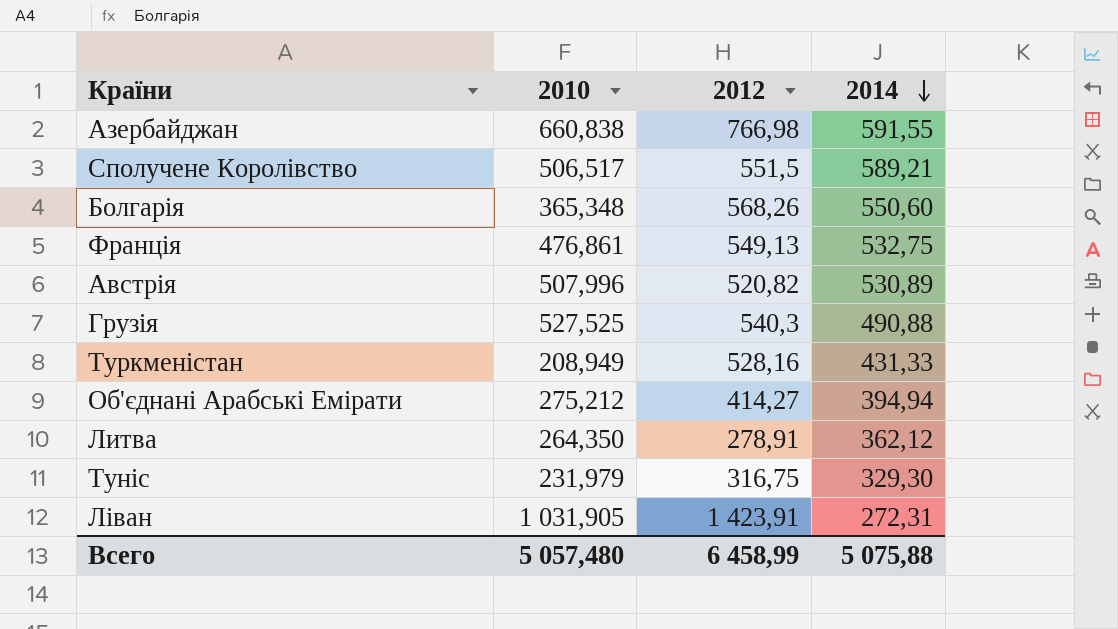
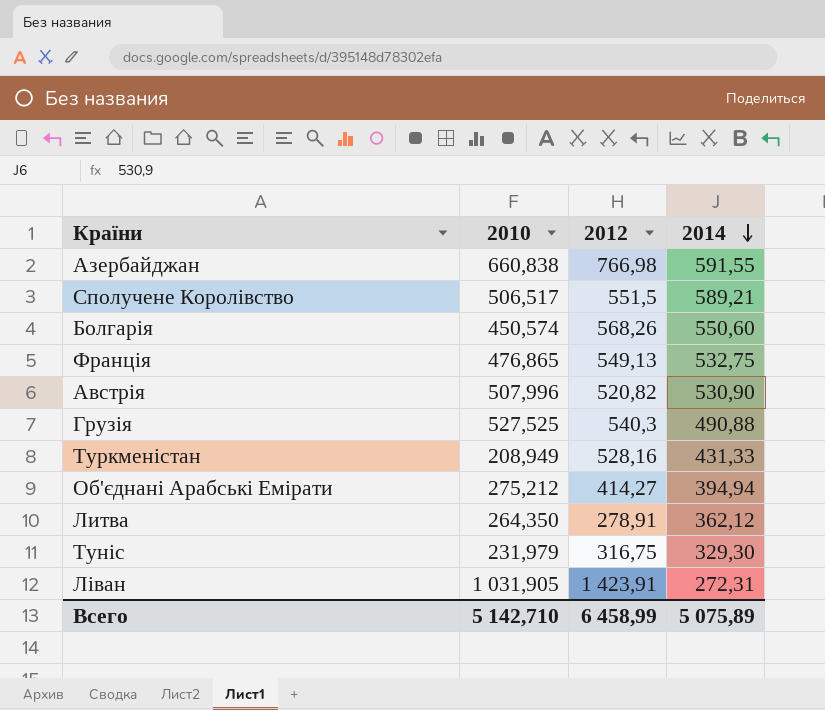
Болгарія | 2010: 365,348 -> 450,574
Франція | 2010: 476,861 -> 476,865
Австрія | 2014: 530,89 -> 530,90
Всего | 2010: 5 057,480 -> 5 142,710
Всего | 2014: 5 075,88 -> 5 075,89

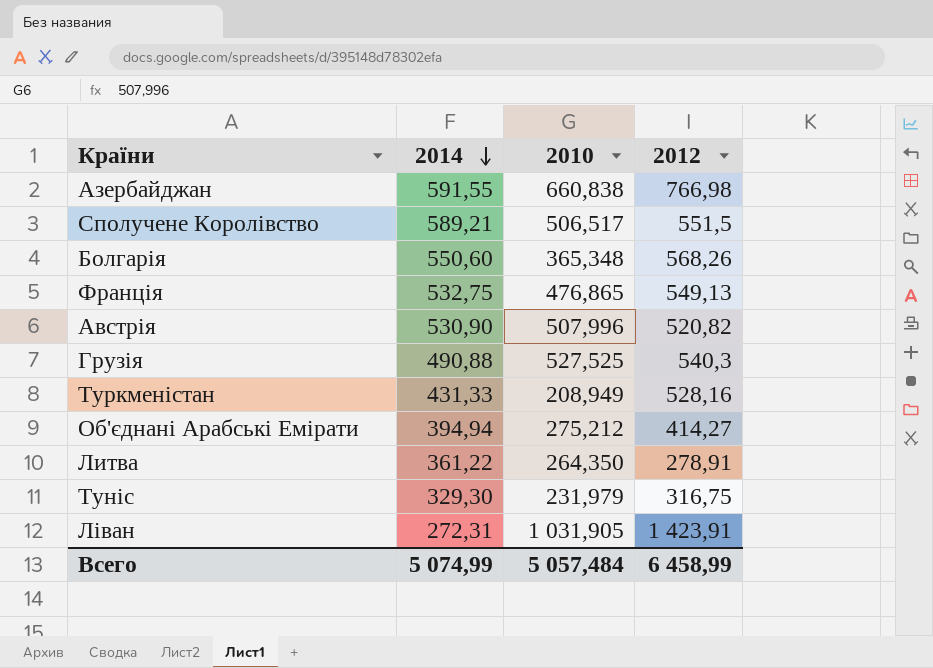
column 2014 | position: 4 -> 2
Болгарія | 2010: 450,574 -> 365,348
Литва | 2014: 362,12 -> 361,22
Всего | 2014: 5 075,89 -> 5 074,99
Всего | 2010: 5 142,710 -> 5 057,484

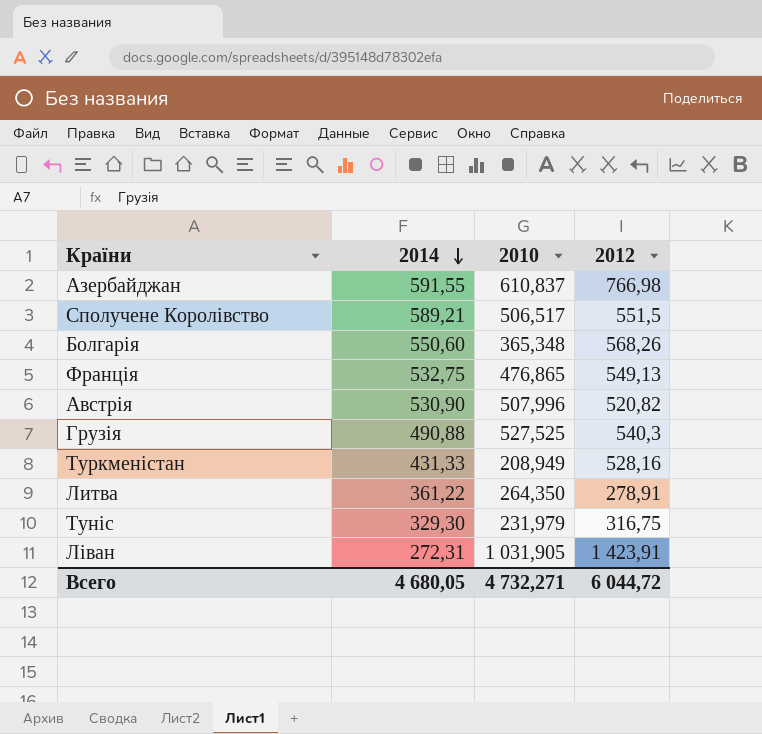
row Об'єднані Арабські Емірати: 394,94 | 275,212 | 414,27 -> none
Азербайджан | 2010: 660,838 -> 610,837
Всего | 2014: 5 074,99 -> 4 680,05
Всего | 2010: 5 057,484 -> 4 732,271
Всего | 2012: 6 458,99 -> 6 044,72

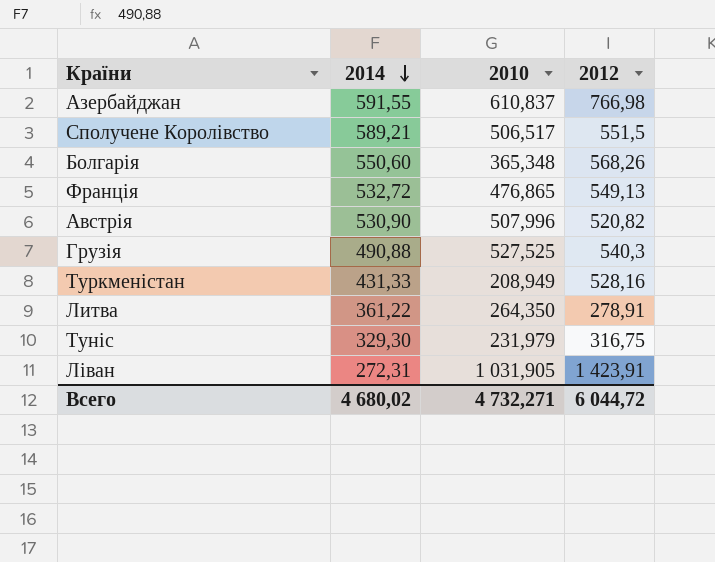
Франція | 2014: 532,75 -> 532,72
Всего | 2014: 4 680,05 -> 4 680,02

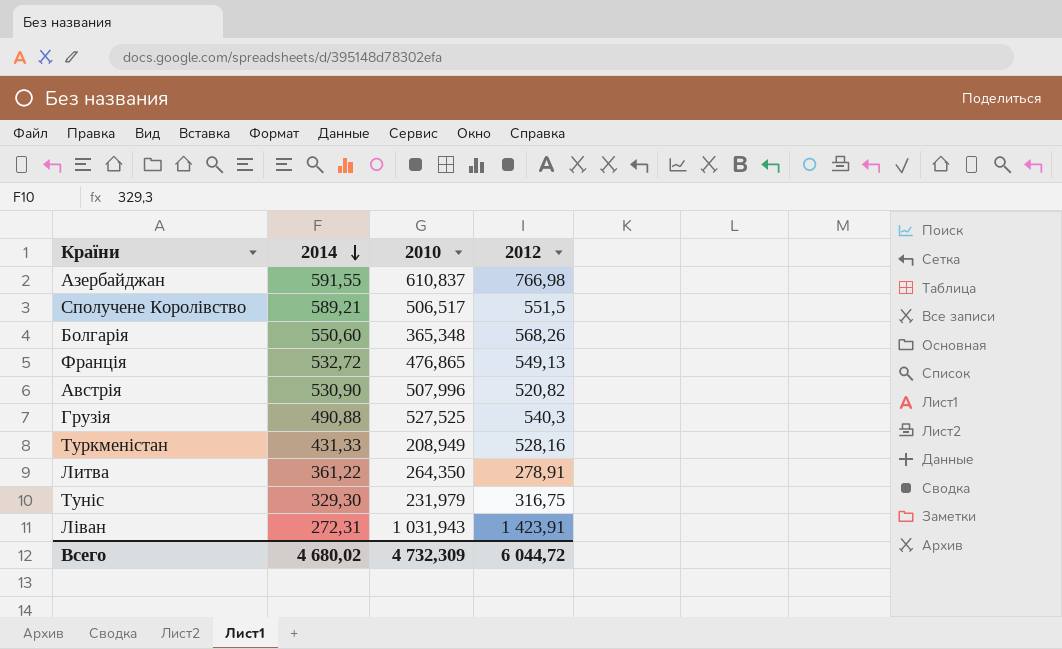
Ліван | 2010: 1 031,905 -> 1 031,943
Всего | 2010: 4 732,271 -> 4 732,309

